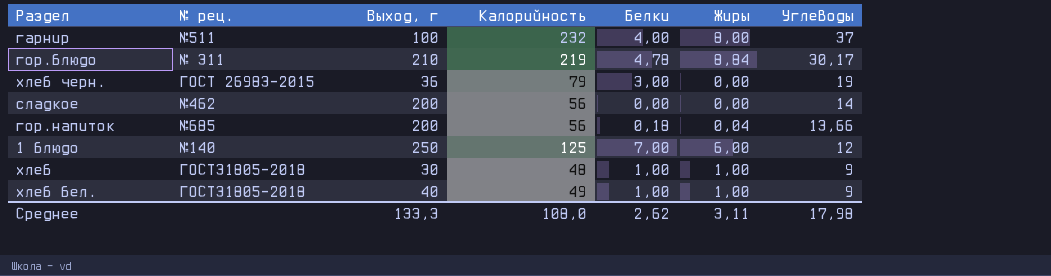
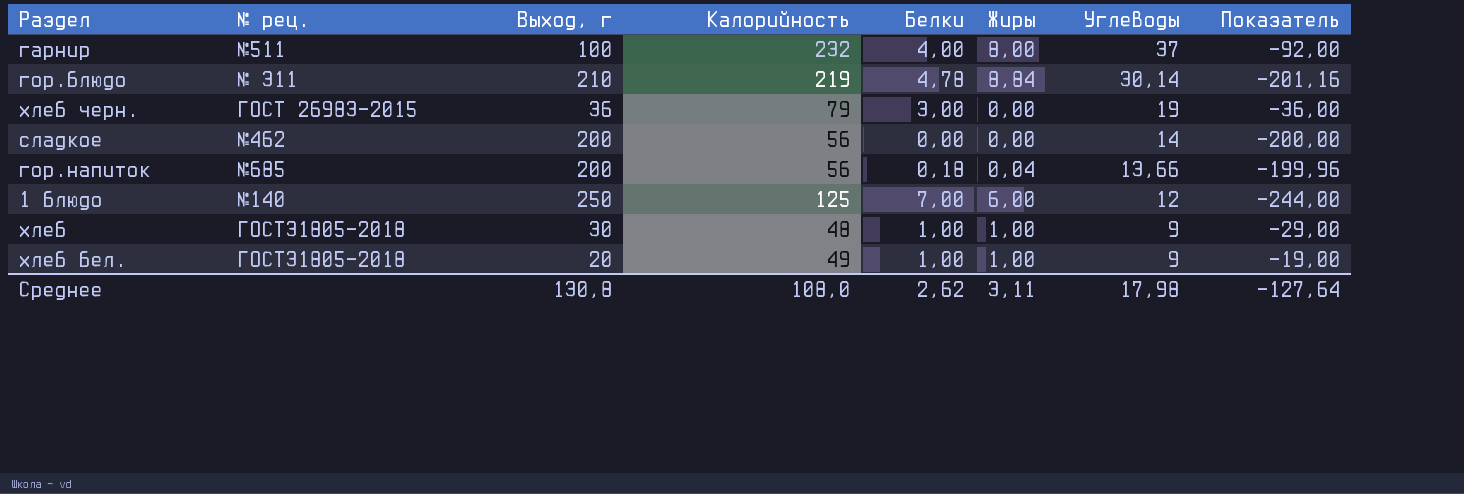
column Показатель | formula: none -> [Жиры] - [Выход, г]
гор.блюдо | Углеводы: 30,17 -> 30,14
хлеб бел. | Выход, г: 40 -> 20
Среднее | Выход, г: 133,3 -> 130,8

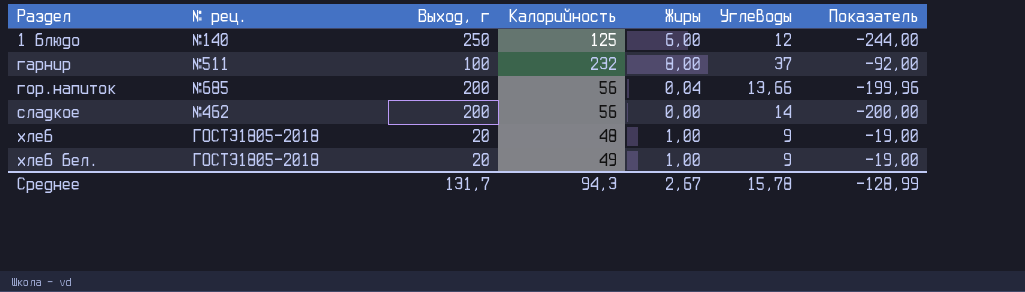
row order: Углеводы descending -> Раздел ascending
column Белки | position: 5 -> none
row гор.блюдо: № 311 | 210 | 219 | 4,78 | 8,84 | 30,14 | -201,16 -> none
row хлеб черн.: ГОСТ 26983-2015 | 36 | 79 | 3,00 | 0,00 | 19 | -36,00 -> none
хлеб | Выход, г: 30 -> 20
хлеб | Показатель: -29,00 -> -19,00
Среднее | Выход, г: 130,8 -> 131,7
Среднее | Калорийность: 108,0 -> 94,3
Среднее | Жиры: 3,11 -> 2,67
Среднее | Углеводы: 17,98 -> 15,78
Среднее | Показатель: -127,64 -> -128,99

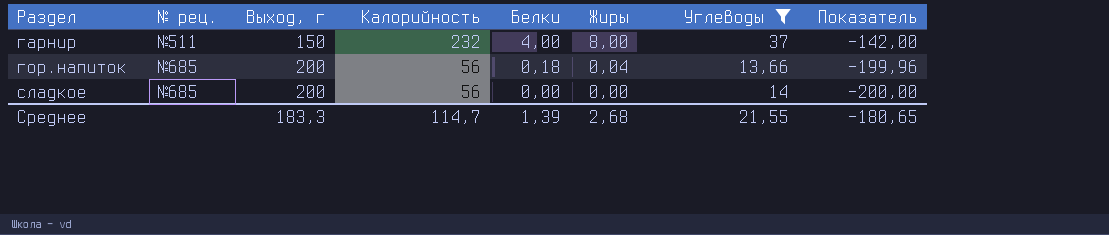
filter: none -> Углеводы >= 13,66
column Белки | position: none -> 5
гарнир | Выход, г: 100 -> 150
гарнир | Показатель: -92,00 -> -142,00
сладкое | № рец.: №462 -> №685
Среднее | Выход, г: 131,7 -> 183,3
Среднее | Калорийность: 94,3 -> 114,7
Среднее | Жиры: 2,67 -> 2,68
Среднее | Углеводы: 15,78 -> 21,55
Среднее | Показатель: -128,99 -> -180,65

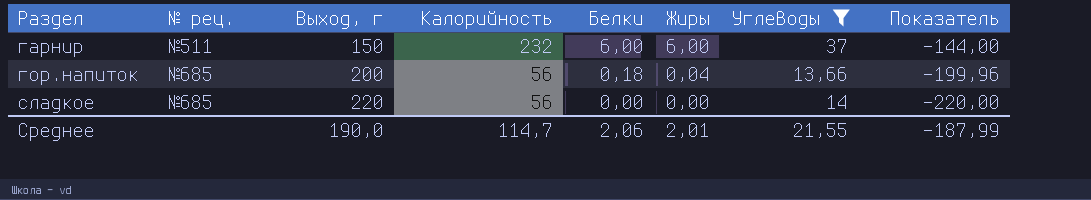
гарнир | Белки: 4,00 -> 6,00
гарнир | Жиры: 8,00 -> 6,00
гарнир | Показатель: -142,00 -> -144,00
сладкое | Выход, г: 200 -> 220
сладкое | Показатель: -200,00 -> -220,00
Среднее | Выход, г: 183,3 -> 190,0
Среднее | Белки: 1,39 -> 2,06
Среднее | Жиры: 2,68 -> 2,01
Среднее | Показатель: -180,65 -> -187,99

